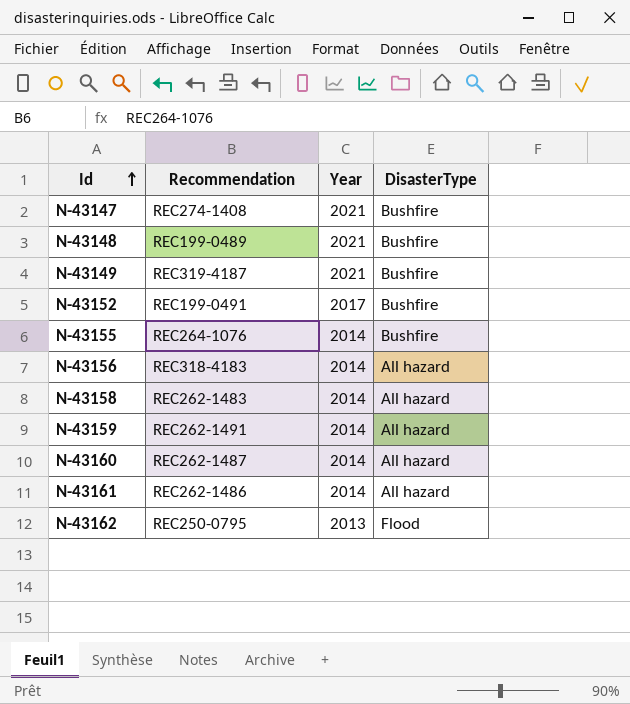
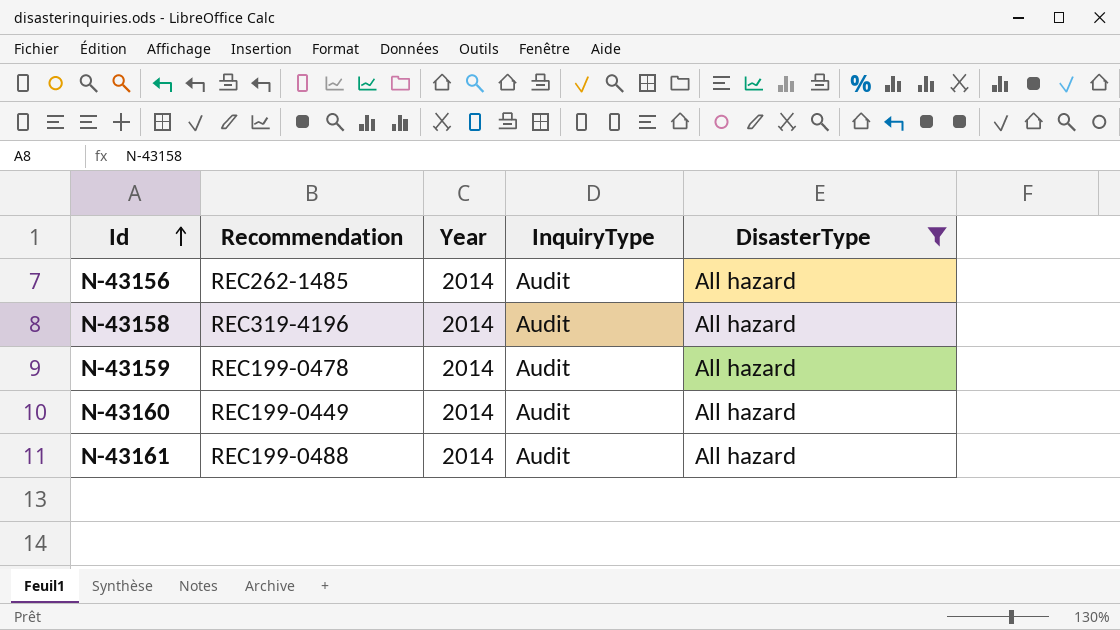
filter: none -> DisasterType = All hazard
column InquiryType | position: none -> 4
N-43156 | Recommendation: REC318-4183 -> REC262-1485
N-43158 | Recommendation: REC262-1483 -> REC319-4196
N-43159 | Recommendation: REC262-1491 -> REC199-0478
N-43160 | Recommendation: REC262-1487 -> REC199-0449
N-43161 | Recommendation: REC262-1486 -> REC199-0488

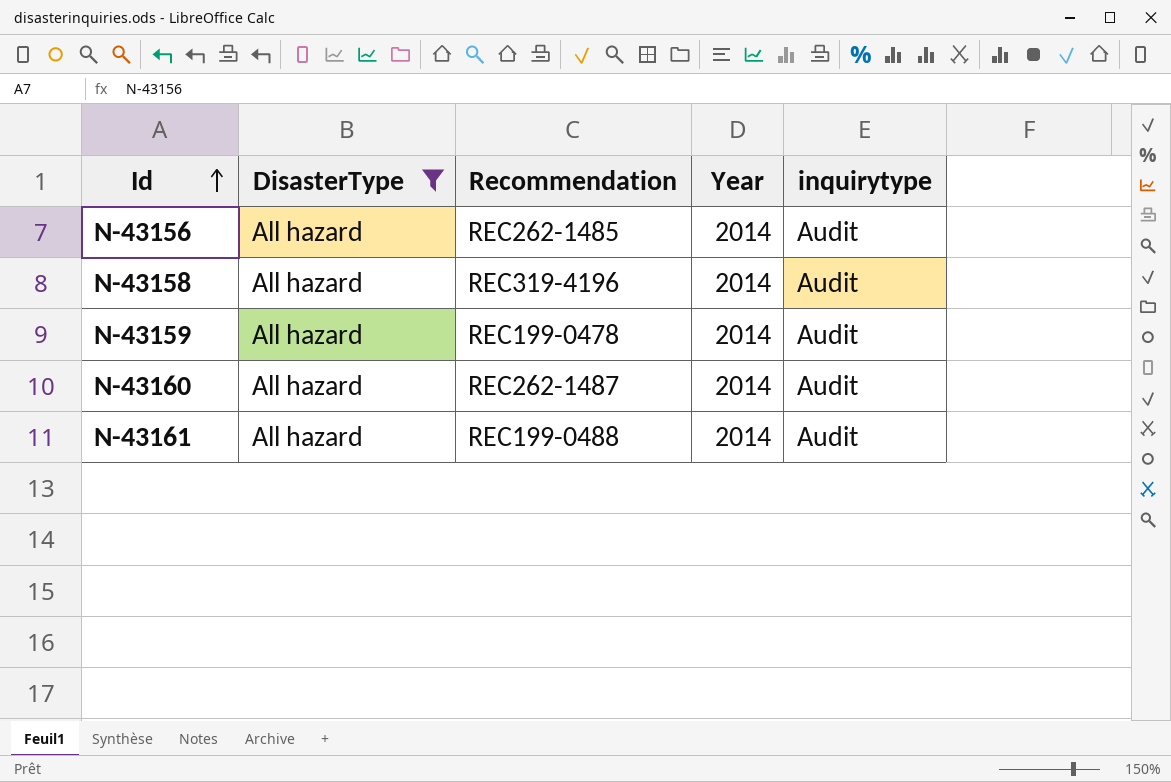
column DisasterType | position: 5 -> 2
column name: InquiryType -> inquirytype
N-43160 | Recommendation: REC199-0449 -> REC262-1487

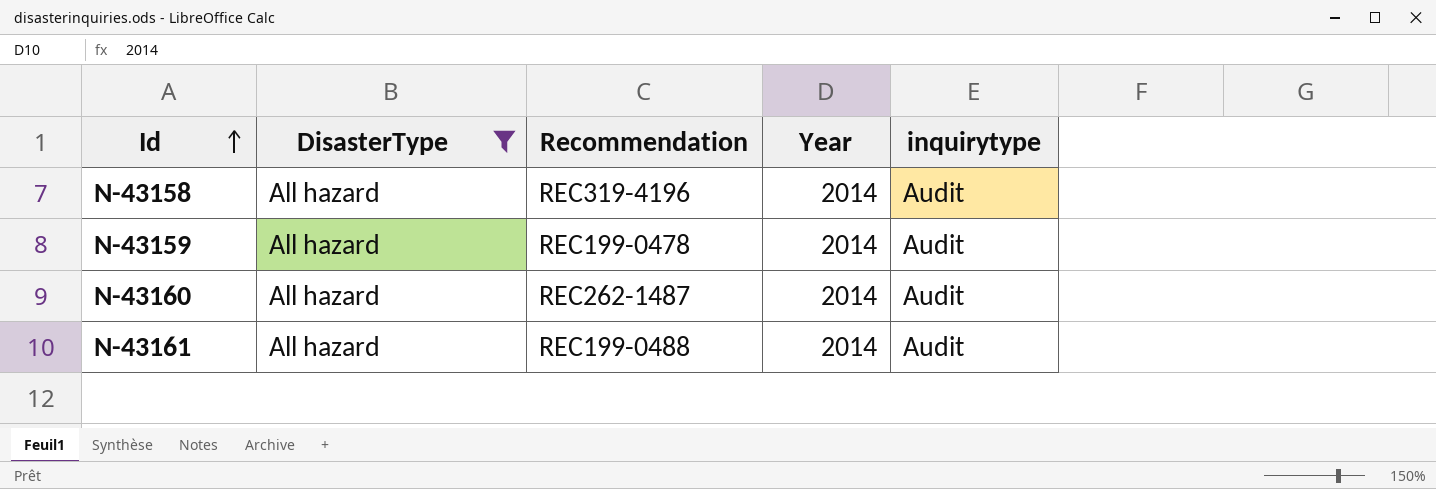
row N-43156: All hazard | REC262-1485 | 2014 | Audit -> none

